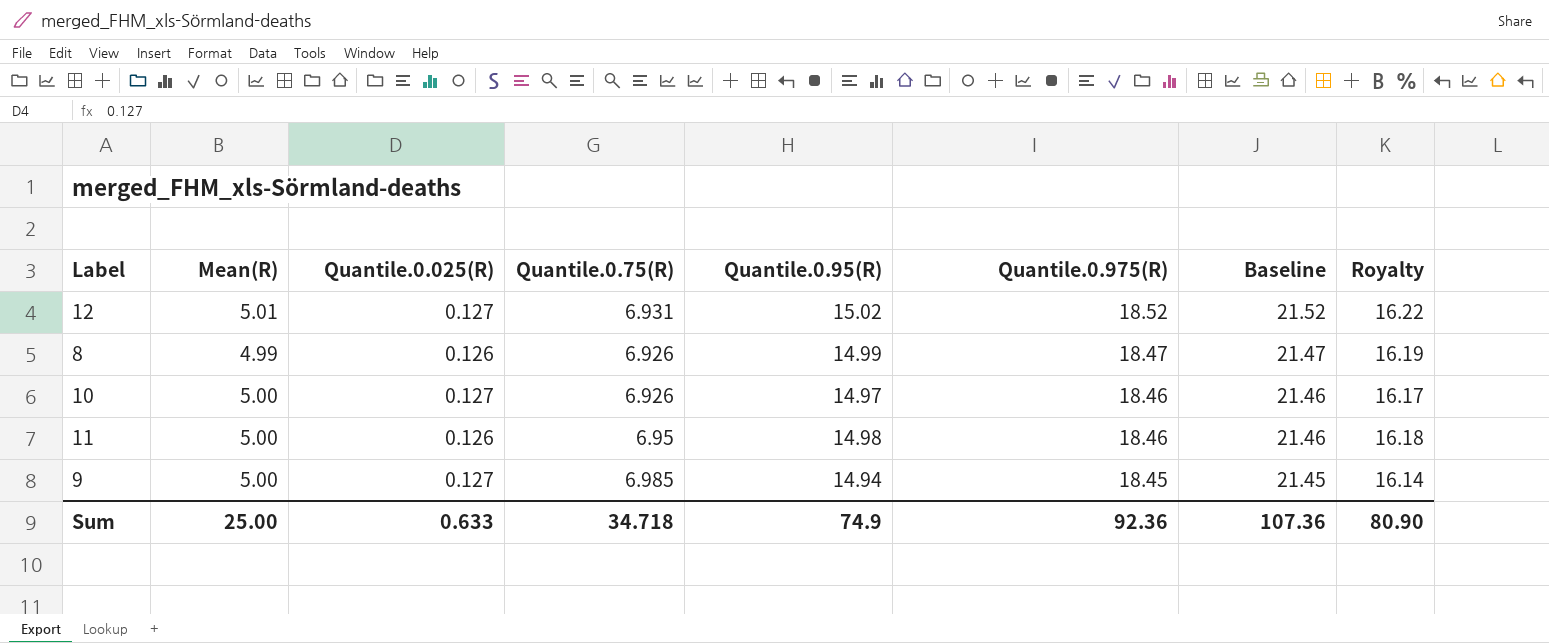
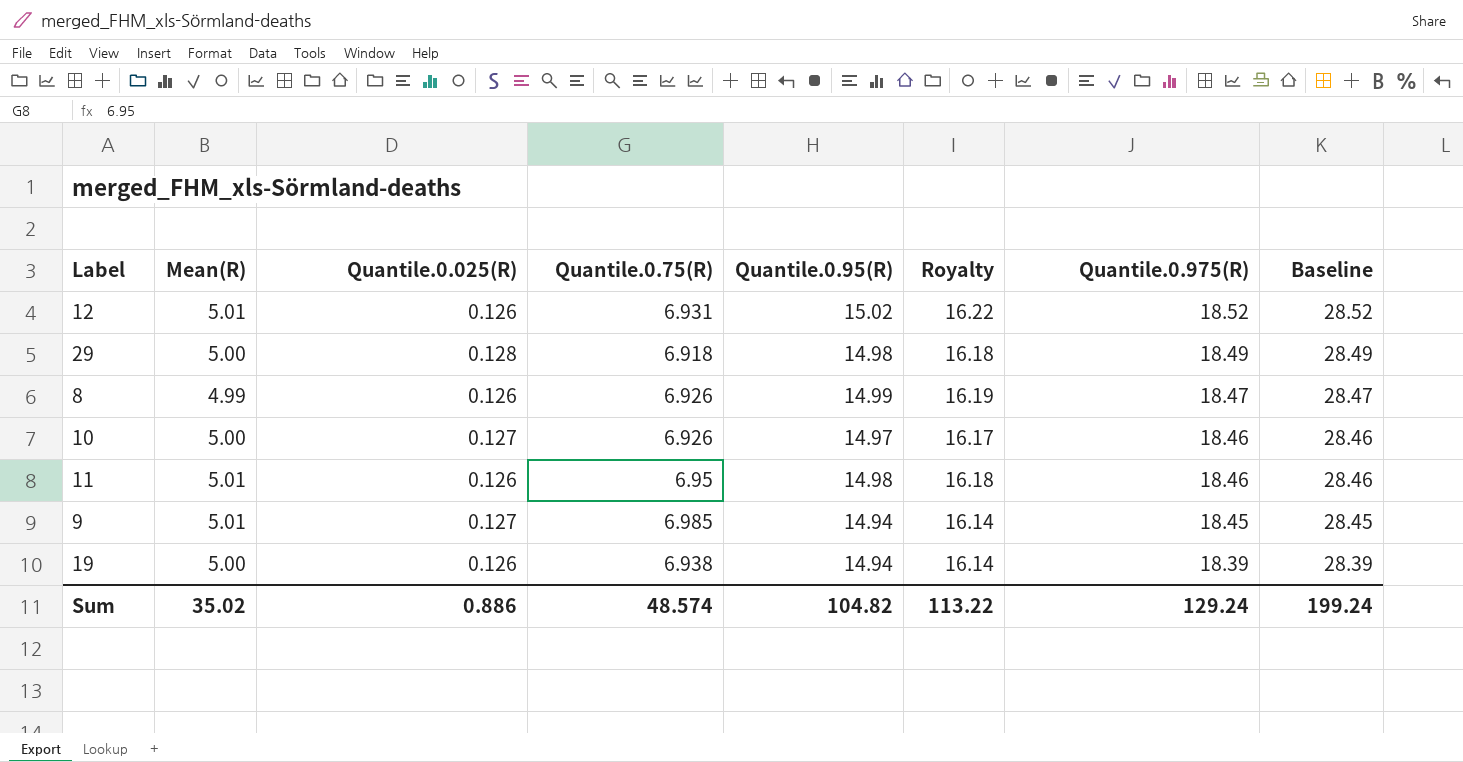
column Royalty | position: 8 -> 6
column Baseline | formula: [Quantile.0.975(R)] + 3 -> [Quantile.0.975(R)] + 10
12 | Quantile.0.025(R): 0.127 -> 0.126
row 29: none -> 5.00 | 0.128 | 6.918 | 14.98 | 16.18 | 18.49 | 28.49
11 | Mean(R): 5.00 -> 5.01
9 | Mean(R): 5.00 -> 5.01
row 19: none -> 5.00 | 0.126 | 6.938 | 14.94 | 16.14 | 18.39 | 28.39
Sum | Mean(R): 25.00 -> 35.02
Sum | Quantile.0.025(R): 0.633 -> 0.886
Sum | Quantile.0.75(R): 34.718 -> 48.574
Sum | Quantile.0.95(R): 74.9 -> 104.82
Sum | Royalty: 80.90 -> 113.22
Sum | Quantile.0.975(R): 92.36 -> 129.24
Sum | Baseline: 107.36 -> 199.24

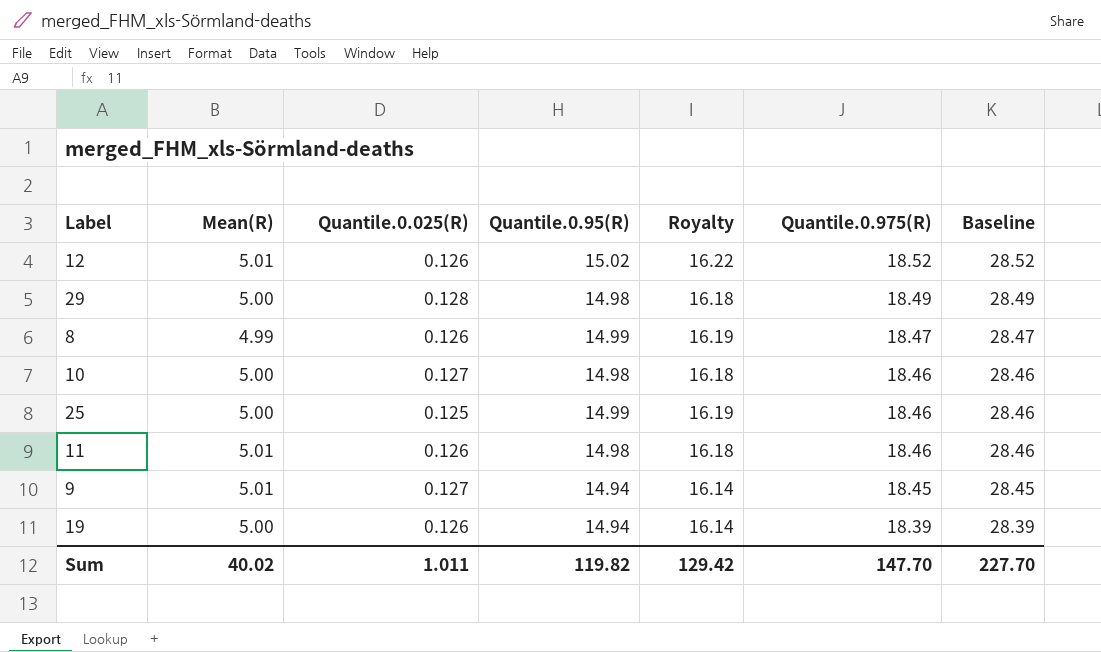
column Quantile.0.75(R) | position: 4 -> none
10 | Quantile.0.95(R): 14.97 -> 14.98
10 | Royalty: 16.17 -> 16.18
row 25: none -> 5.00 | 0.125 | 14.99 | 16.19 | 18.46 | 28.46
Sum | Mean(R): 35.02 -> 40.02
Sum | Quantile.0.025(R): 0.886 -> 1.011
Sum | Quantile.0.95(R): 104.82 -> 119.82
Sum | Royalty: 113.22 -> 129.42
Sum | Quantile.0.975(R): 129.24 -> 147.70
Sum | Baseline: 199.24 -> 227.70

